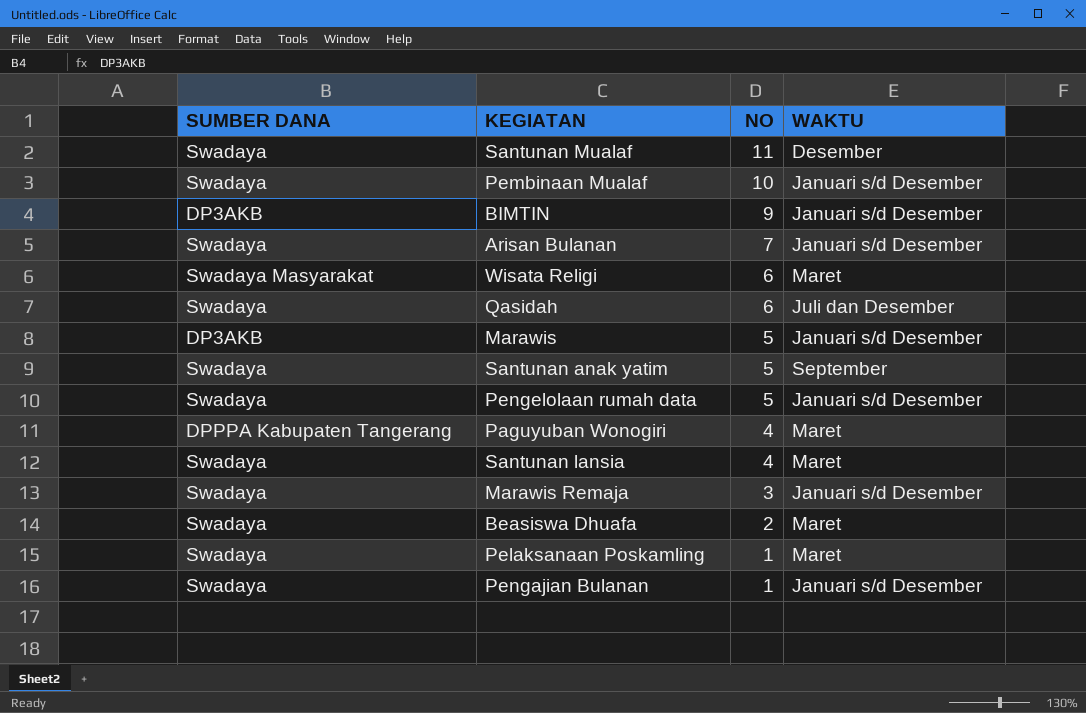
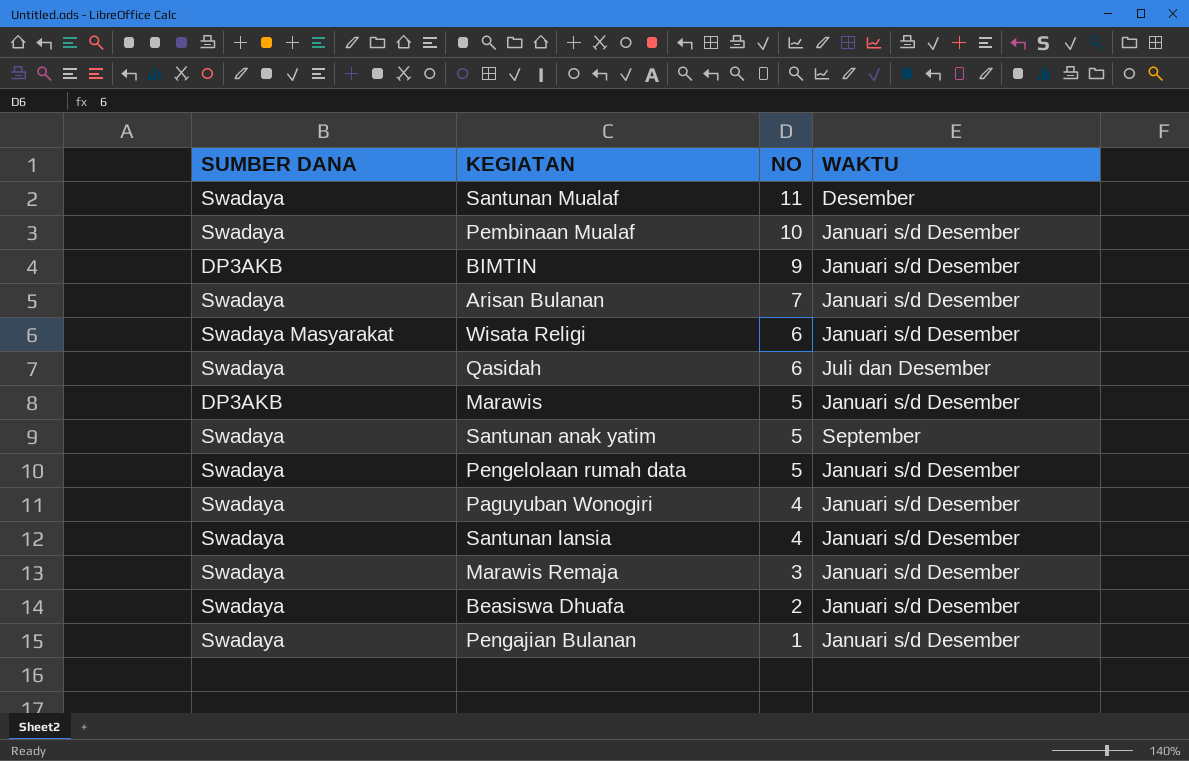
row Pelaksanaan Poskamling: Swadaya | 1 | Maret -> none
Wisata Religi | WAKTU: Maret -> Januari s/d Desember
Paguyuban Wonogiri | SUMBER DANA: DPPPA Kabupaten Tangerang -> Swadaya
Paguyuban Wonogiri | WAKTU: Maret -> Januari s/d Desember
Santunan lansia | WAKTU: Maret -> Januari s/d Desember
Beasiswa Dhuafa | WAKTU: Maret -> Januari s/d Desember

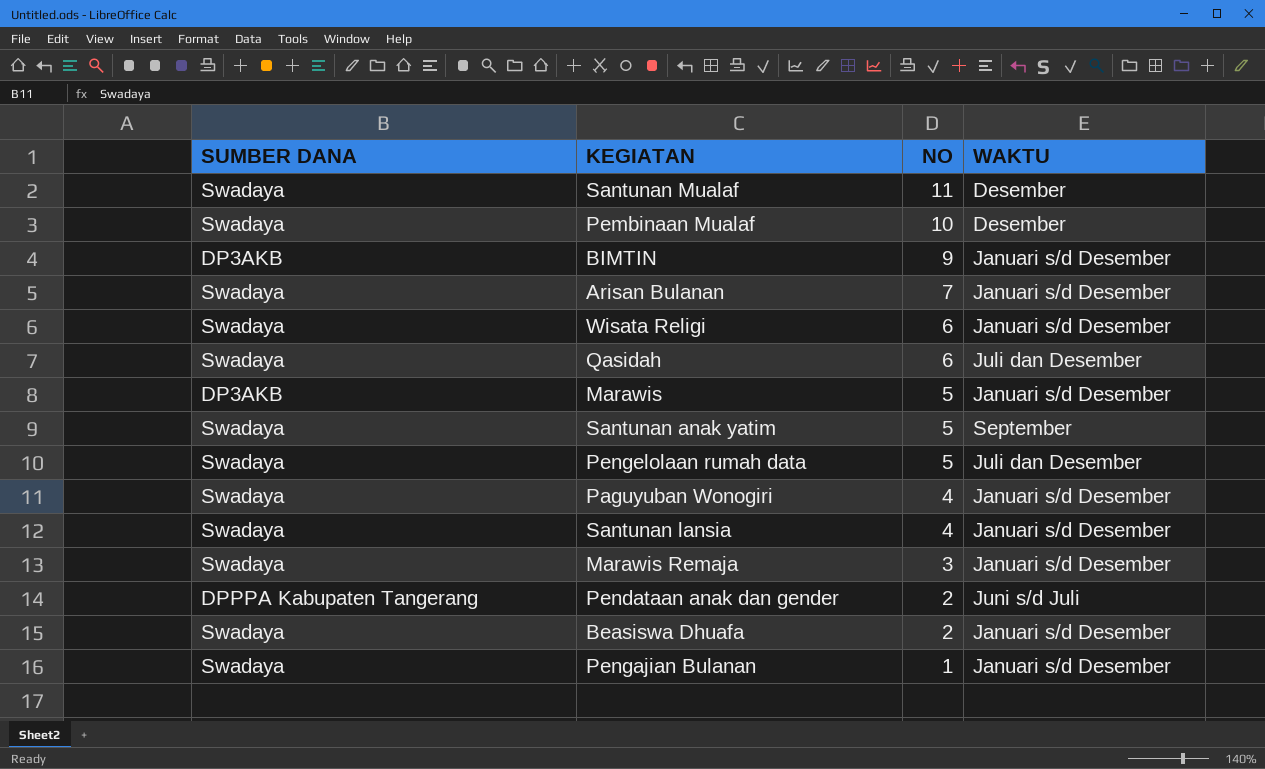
Pembinaan Mualaf | WAKTU: Januari s/d Desember -> Desember
Wisata Religi | SUMBER DANA: Swadaya Masyarakat -> Swadaya
Pengelolaan rumah data | WAKTU: Januari s/d Desember -> Juli dan Desember
row Pendataan anak dan gender: none -> DPPPA Kabupaten Tangerang | 2 | Juni s/d Juli

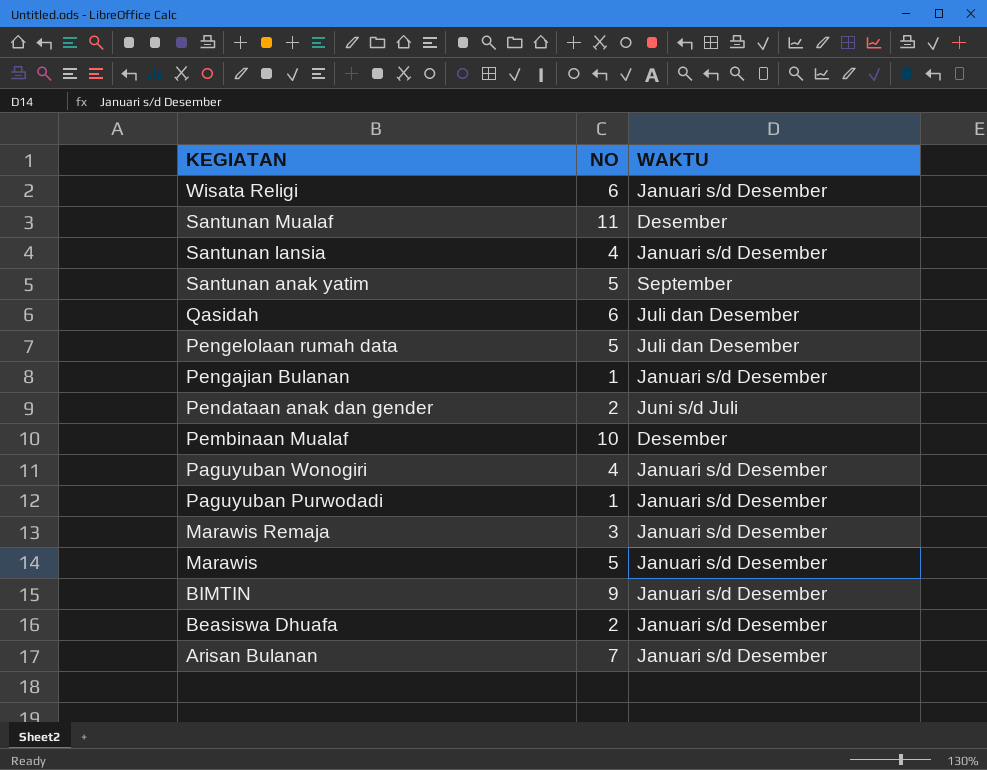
row order: NO descending -> KEGIATAN descending
column SUMBER DANA | position: 1 -> none
row Paguyuban Purwodadi: none -> 1 | Januari s/d Desember

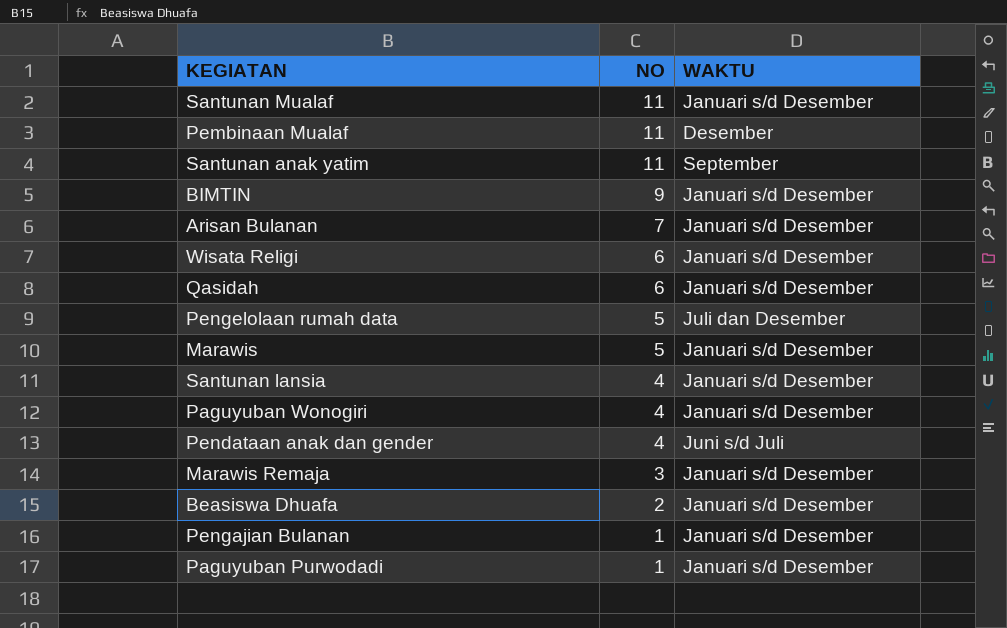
row order: KEGIATAN descending -> NO descending
Santunan Mualaf | WAKTU: Desember -> Januari s/d Desember
Pembinaan Mualaf | NO: 10 -> 11
Santunan anak yatim | NO: 5 -> 11
Qasidah | WAKTU: Juli dan Desember -> Januari s/d Desember
Pendataan anak dan gender | NO: 2 -> 4

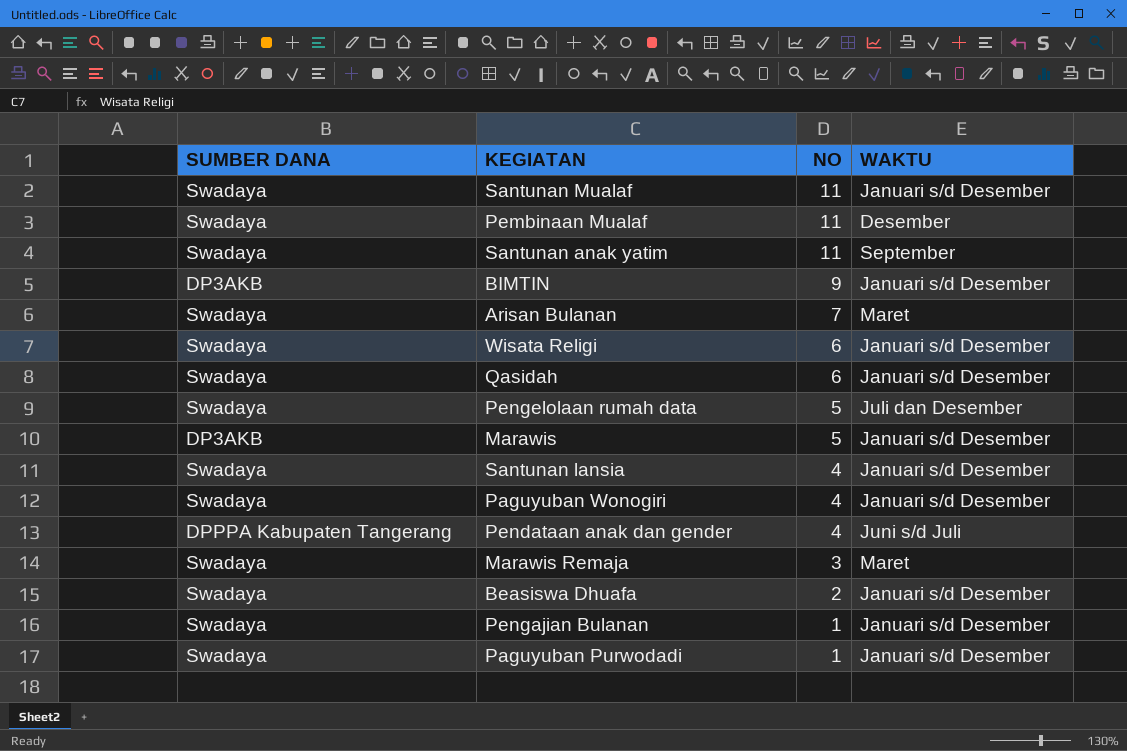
column SUMBER DANA | position: none -> 1
Arisan Bulanan | WAKTU: Januari s/d Desember -> Maret
Marawis Remaja | WAKTU: Januari s/d Desember -> Maret

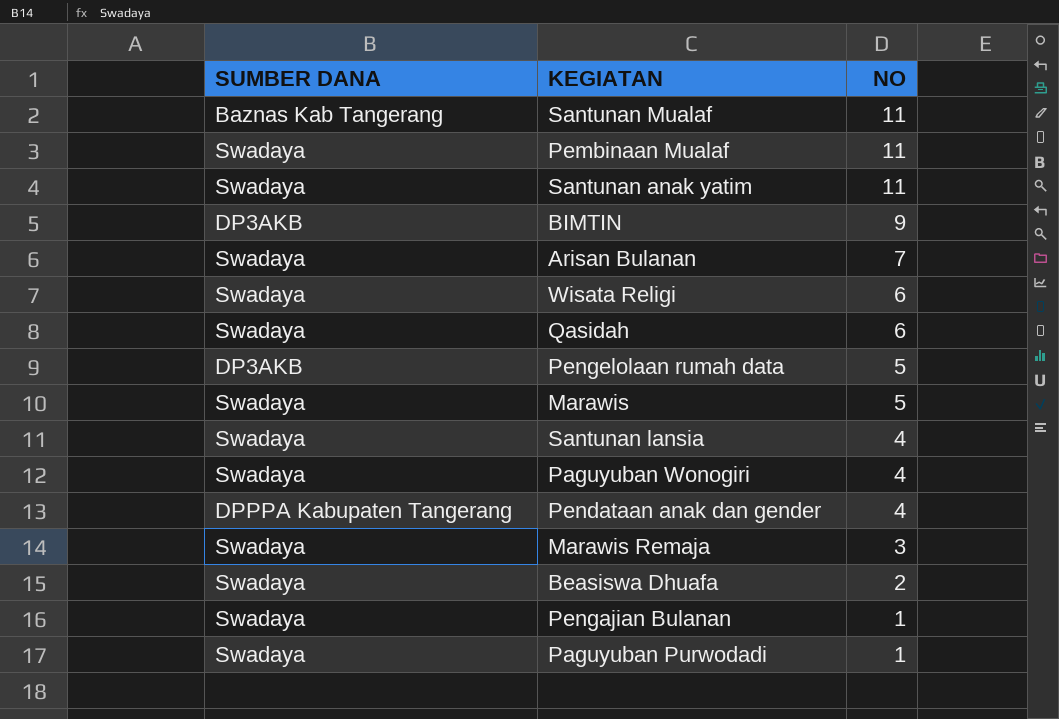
column WAKTU | position: 4 -> none
Santunan Mualaf | SUMBER DANA: Swadaya -> Baznas Kab Tangerang
Pengelolaan rumah data | SUMBER DANA: Swadaya -> DP3AKB
Marawis | SUMBER DANA: DP3AKB -> Swadaya

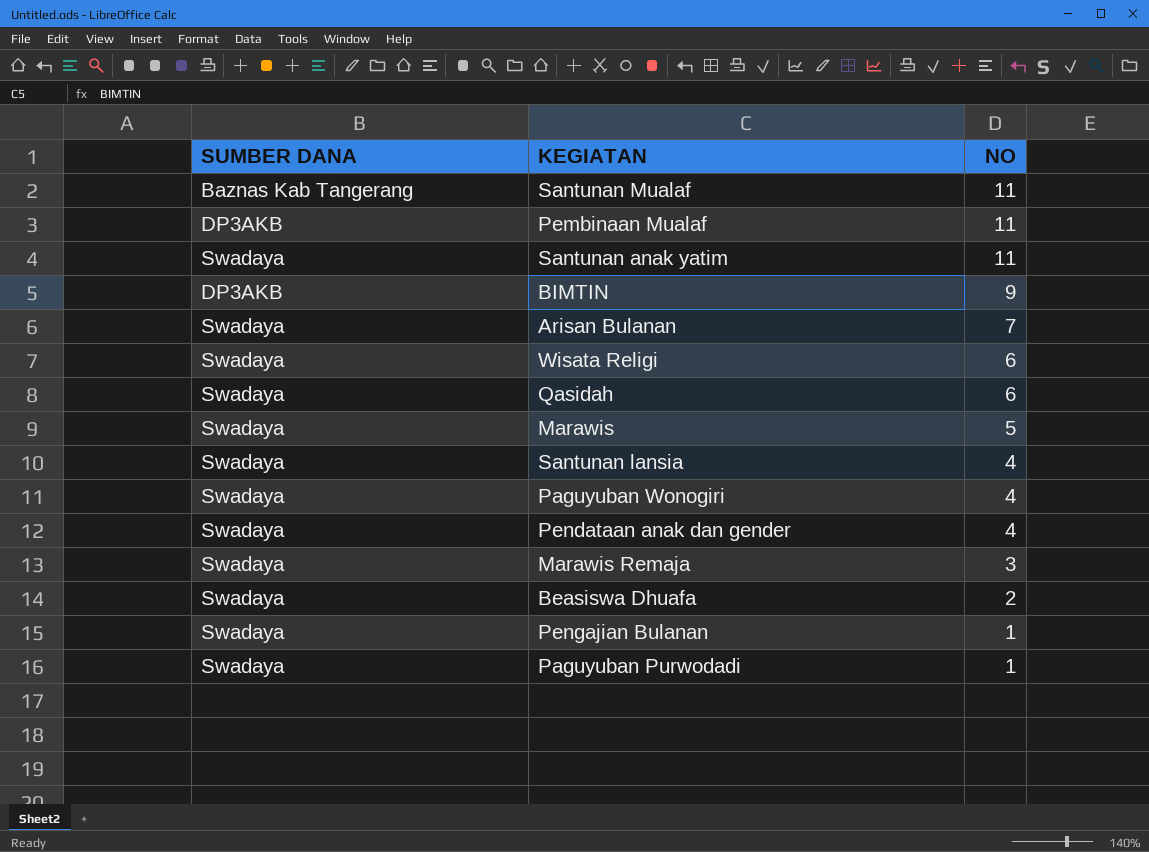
row Pengelolaan rumah data: DP3AKB | 5 -> none
Pembinaan Mualaf | SUMBER DANA: Swadaya -> DP3AKB
Pendataan anak dan gender | SUMBER DANA: DPPPA Kabupaten Tangerang -> Swadaya

